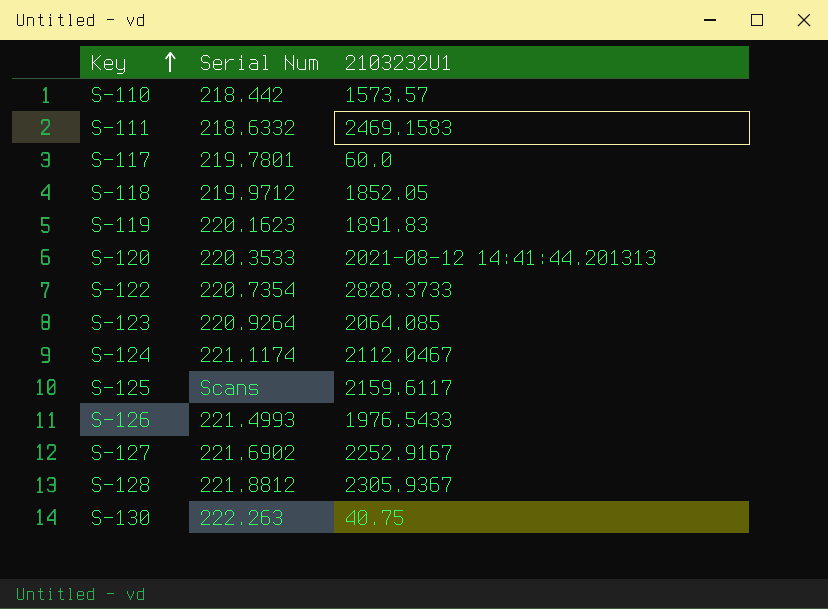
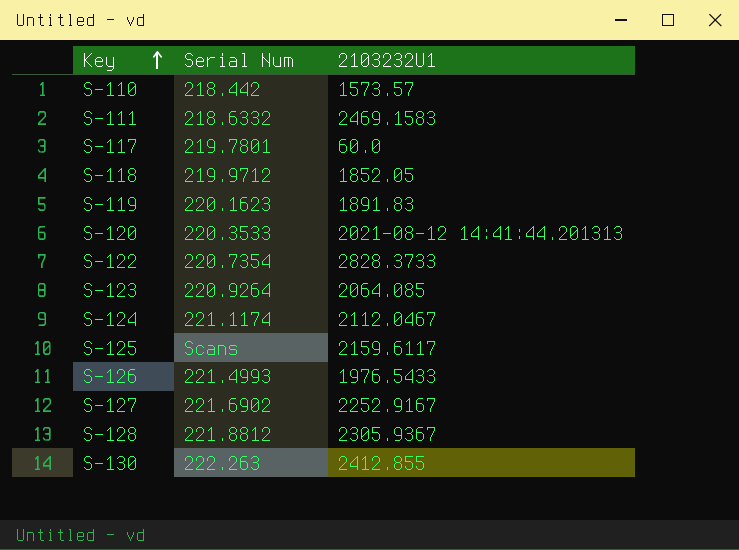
S-130 | 2103232U1: 40.75 -> 2412.855

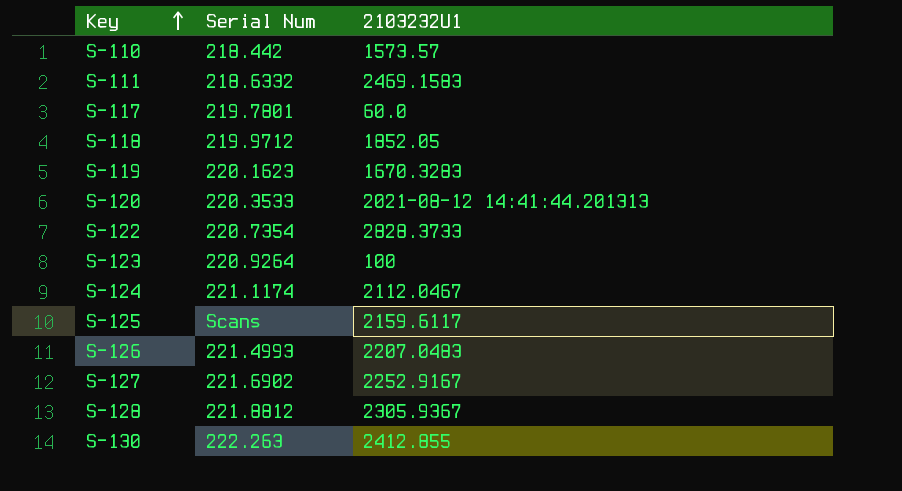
S-119 | 2103232U1: 1891.83 -> 1670.3283
S-123 | 2103232U1: 2064.085 -> 100
S-126 | 2103232U1: 1976.5433 -> 2207.0483

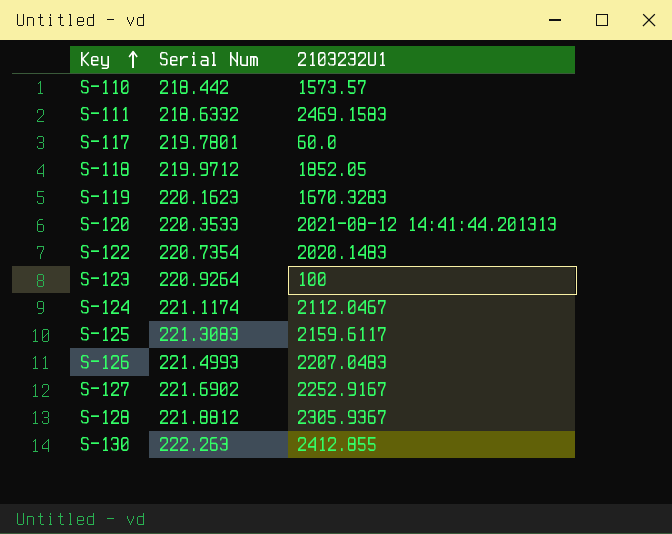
S-122 | 2103232U1: 2828.3733 -> 2020.1483
S-125 | Serial Num: Scans -> 221.3083

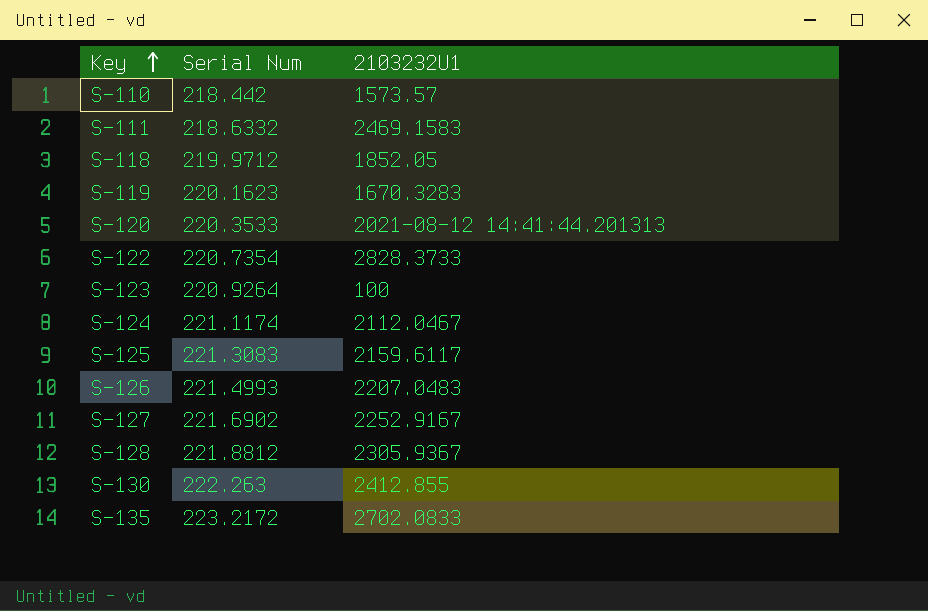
row S-117: 219.7801 | 60.0 -> none
S-122 | 2103232U1: 2020.1483 -> 2828.3733
row S-135: none -> 223.2172 | 2702.0833

